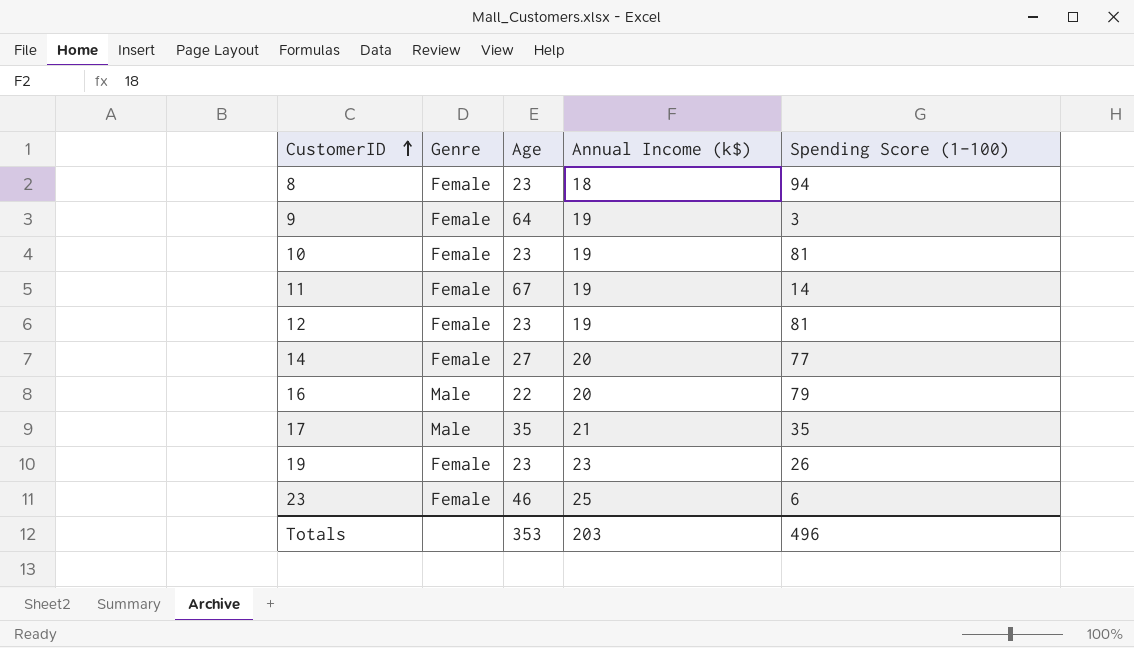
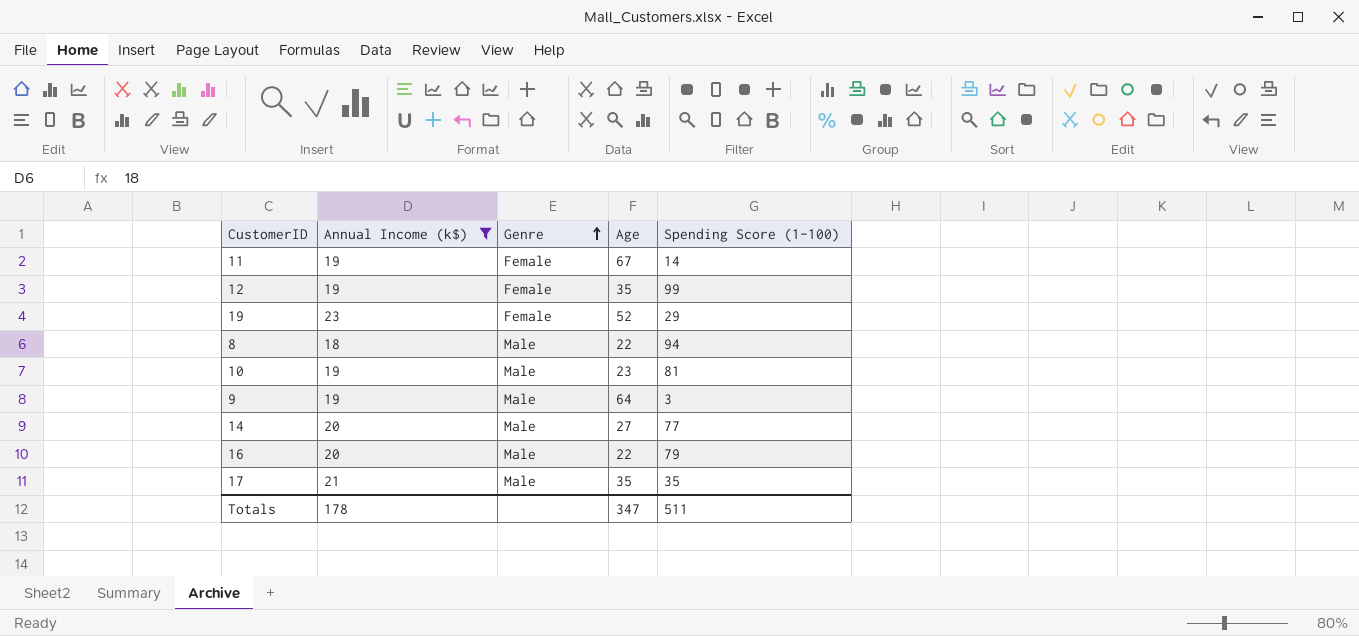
filter: none -> Annual Income (k$) != 25
row order: CustomerID ascending -> Genre ascending
column Annual Income (k$) | position: 4 -> 2
12 | Age: 23 -> 35
12 | Spending Score (1-100): 81 -> 99
19 | Age: 23 -> 52
19 | Spending Score (1-100): 26 -> 29
8 | Genre: Female -> Male
8 | Age: 23 -> 22
10 | Genre: Female -> Male
9 | Genre: Female -> Male
14 | Genre: Female -> Male
Totals | Annual Income (k$): 203 -> 178
Totals | Age: 353 -> 347
Totals | Spending Score (1-100): 496 -> 511

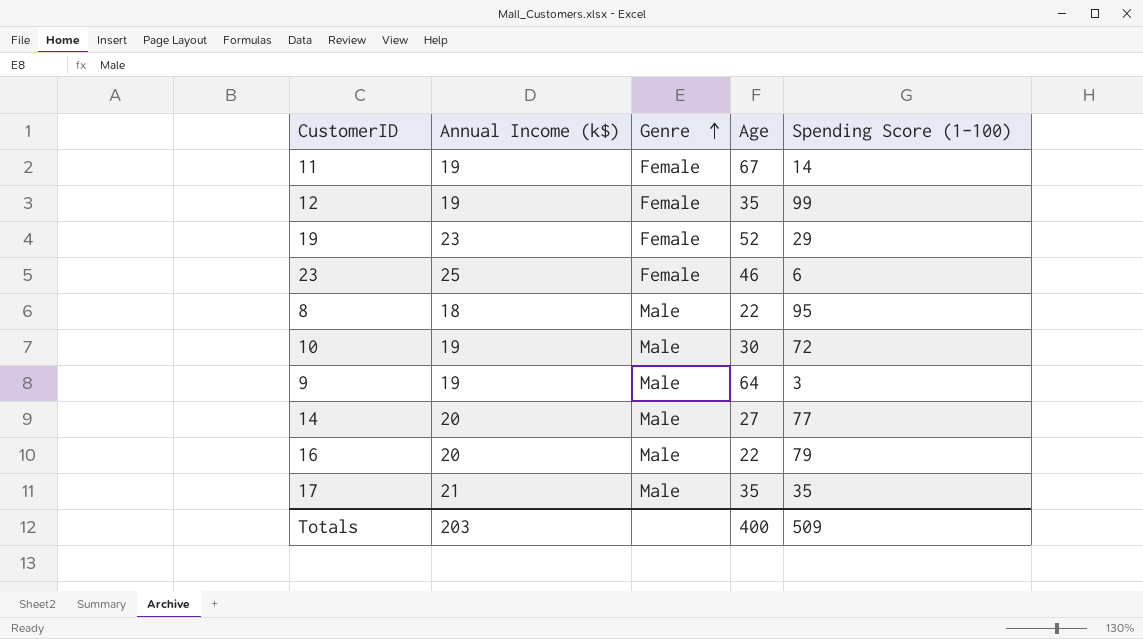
filter: Annual Income (k$) != 25 -> none
8 | Spending Score (1-100): 94 -> 95
10 | Age: 23 -> 30
10 | Spending Score (1-100): 81 -> 72
Totals | Annual Income (k$): 178 -> 203
Totals | Age: 347 -> 400
Totals | Spending Score (1-100): 511 -> 509

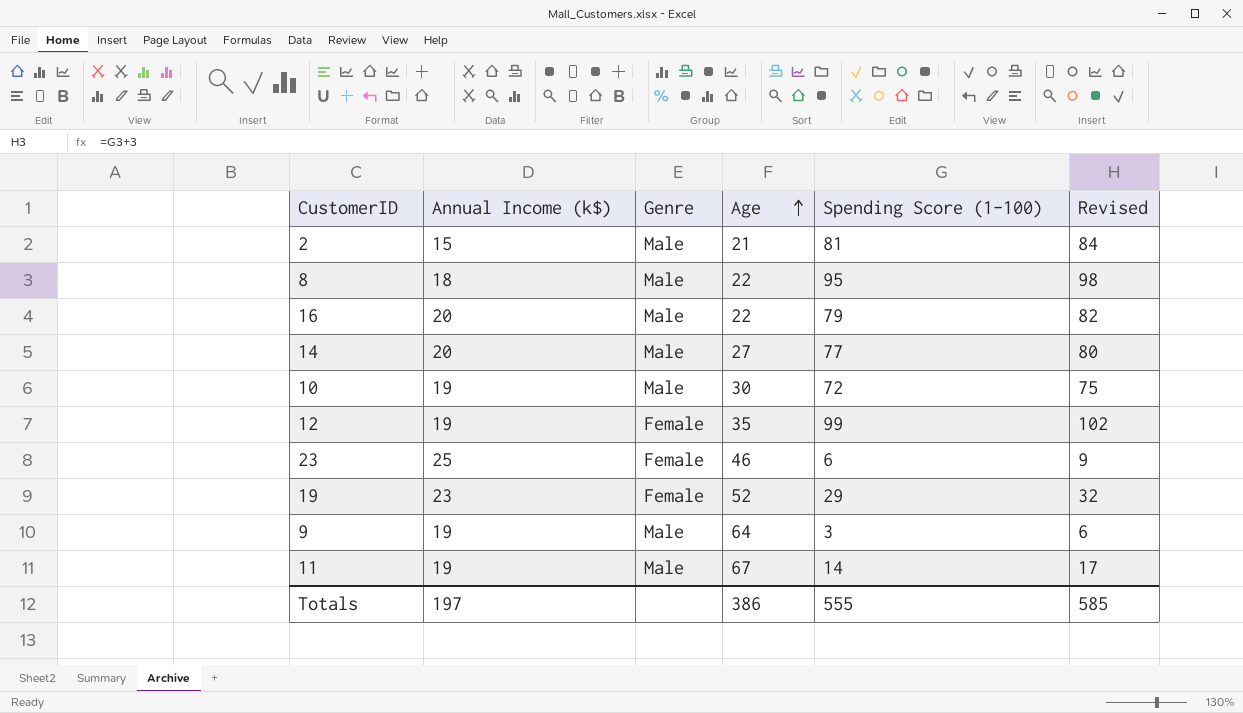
row order: Genre ascending -> Age ascending
column Revised | formula: none -> [Spending Score (1-100)] + 3
row 17: 21 | Male | 35 | 35 -> none
row 2: none -> 15 | Male | 21 | 81 | 84
11 | Genre: Female -> Male
Totals | Annual Income (k$): 203 -> 197
Totals | Age: 400 -> 386
Totals | Spending Score (1-100): 509 -> 555

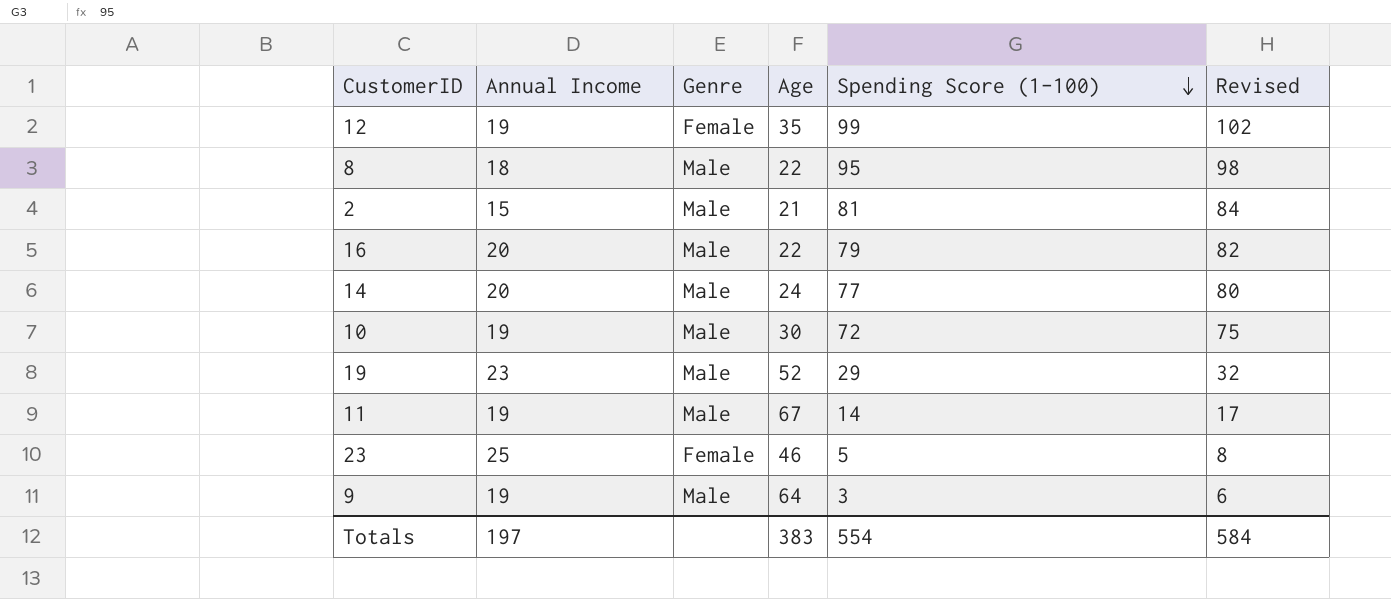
row order: Age ascending -> Spending Score (1-100) descending
column name: Annual Income (k$) -> Annual Income
14 | Age: 27 -> 24
19 | Genre: Female -> Male
23 | Spending Score (1-100): 6 -> 5
23 | Revised: 9 -> 8
Totals | Age: 386 -> 383
Totals | Spending Score (1-100): 555 -> 554
Totals | Revised: 585 -> 584

